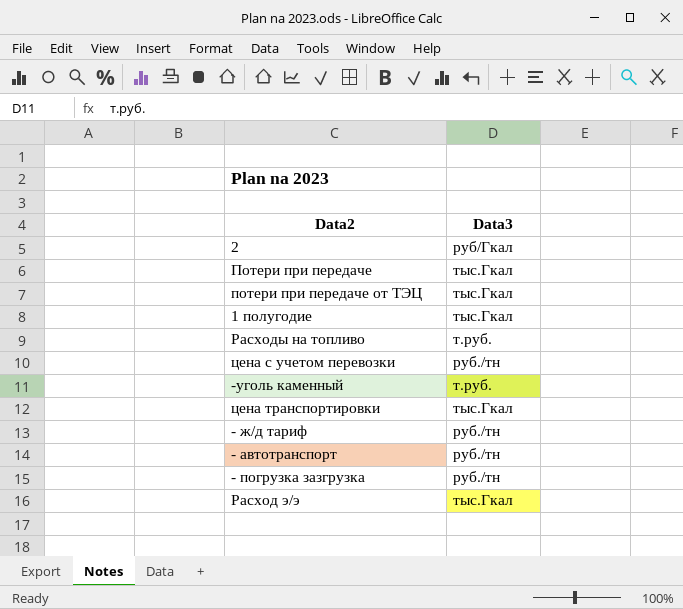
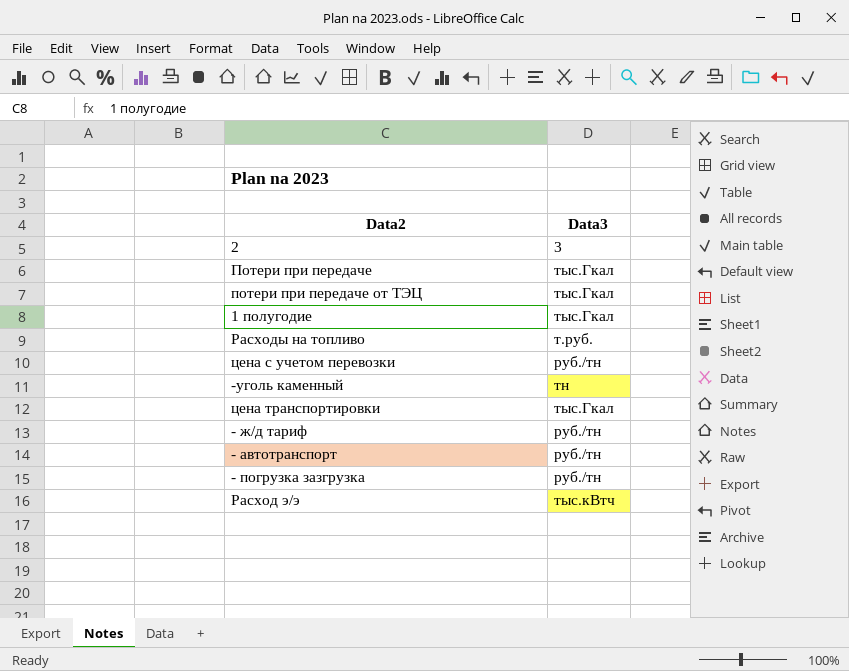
2 | Data3: руб/Гкал -> 3
-уголь каменный | Data3: т.руб. -> тн
Расход э/э | Data3: тыс.Гкал -> тыс.кВтч

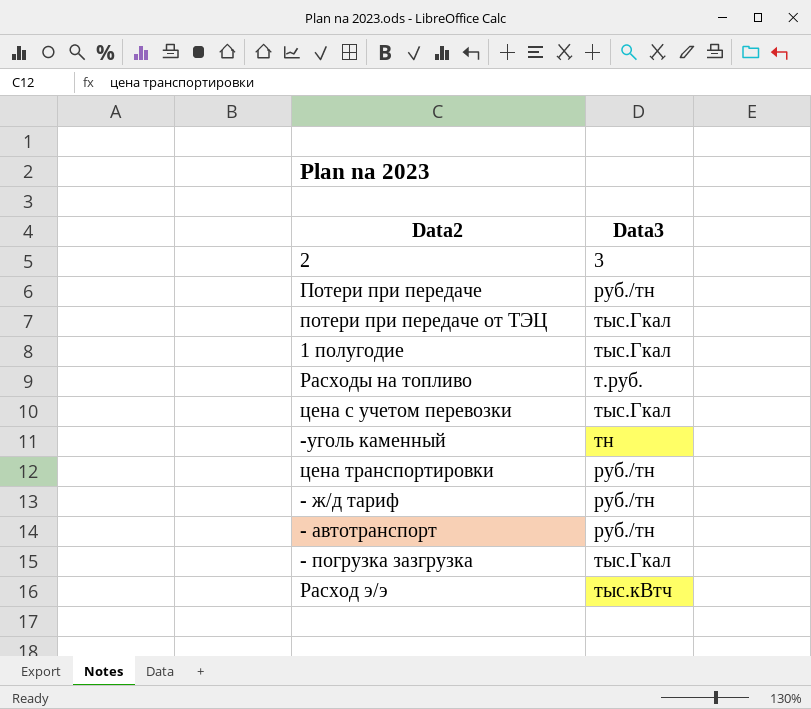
Потери при передаче | Data3: тыс.Гкал -> руб./тн
цена с учетом перевозки | Data3: руб./тн -> тыс.Гкал
цена транспортировки | Data3: тыс.Гкал -> руб./тн
- погрузка зазгрузка | Data3: руб./тн -> тыс.Гкал

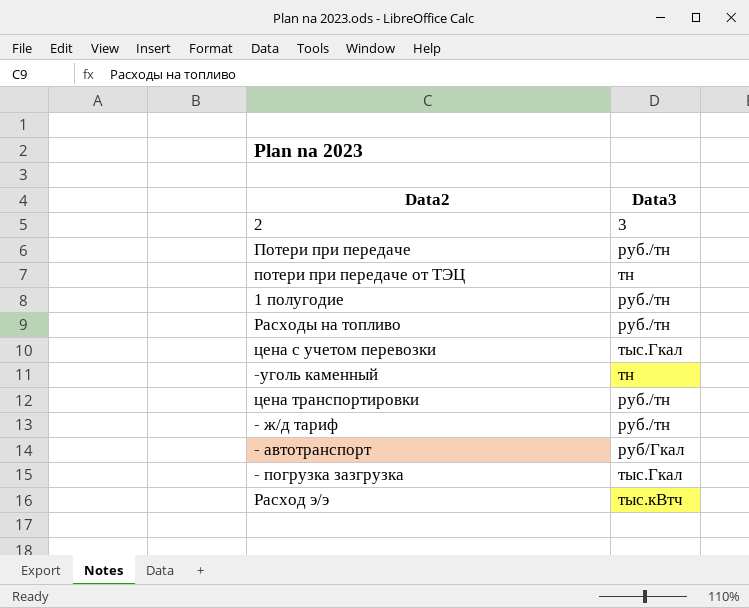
потери при передаче от ТЭЦ | Data3: тыс.Гкал -> тн
1 полугодие | Data3: тыс.Гкал -> руб./тн
Расходы на топливо | Data3: т.руб. -> руб./тн
- автотранспорт | Data3: руб./тн -> руб/Гкал

